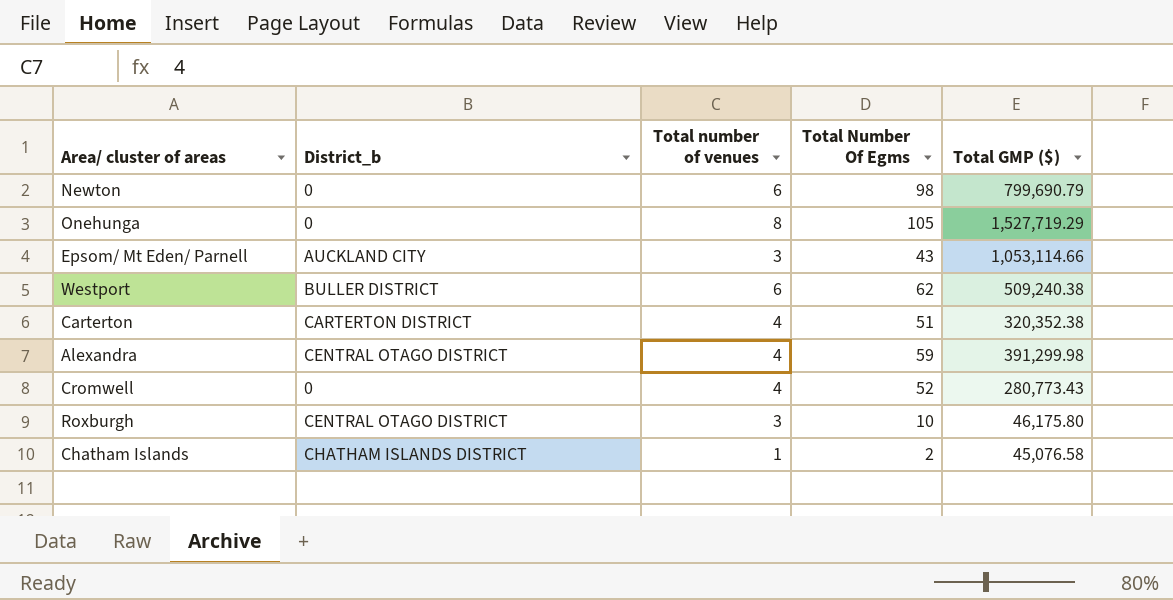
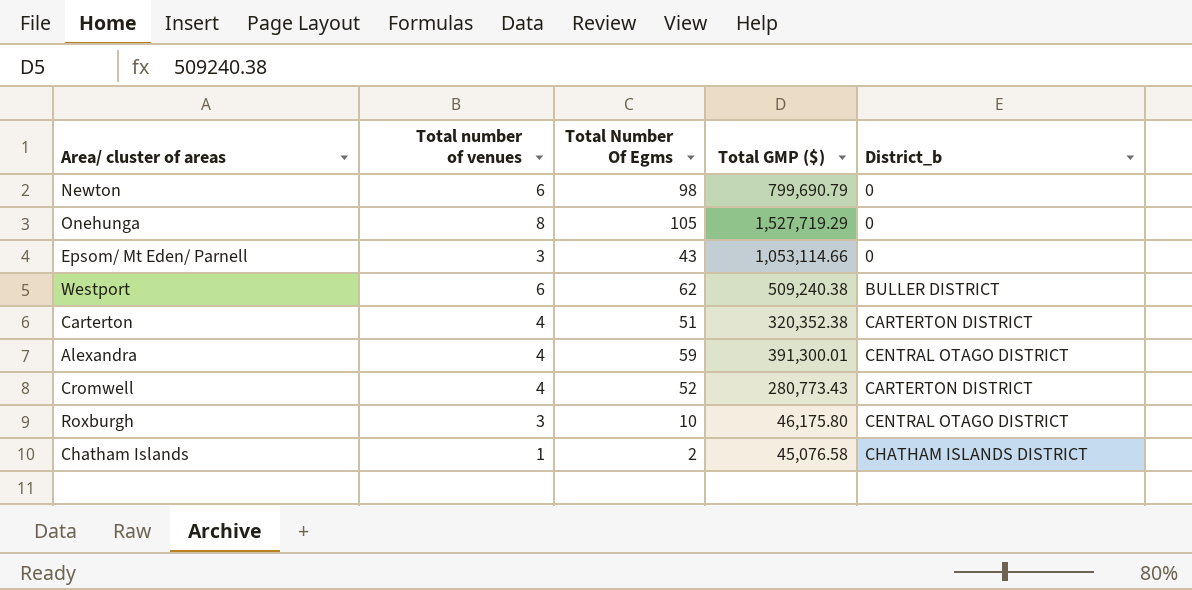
column District_b | position: 2 -> 5
Epsom/ Mt Eden/ Parnell | District_b: AUCKLAND CITY -> 0
Alexandra | Total GMP ($): 391,299.98 -> 391,300.01
Cromwell | District_b: 0 -> CARTERTON DISTRICT

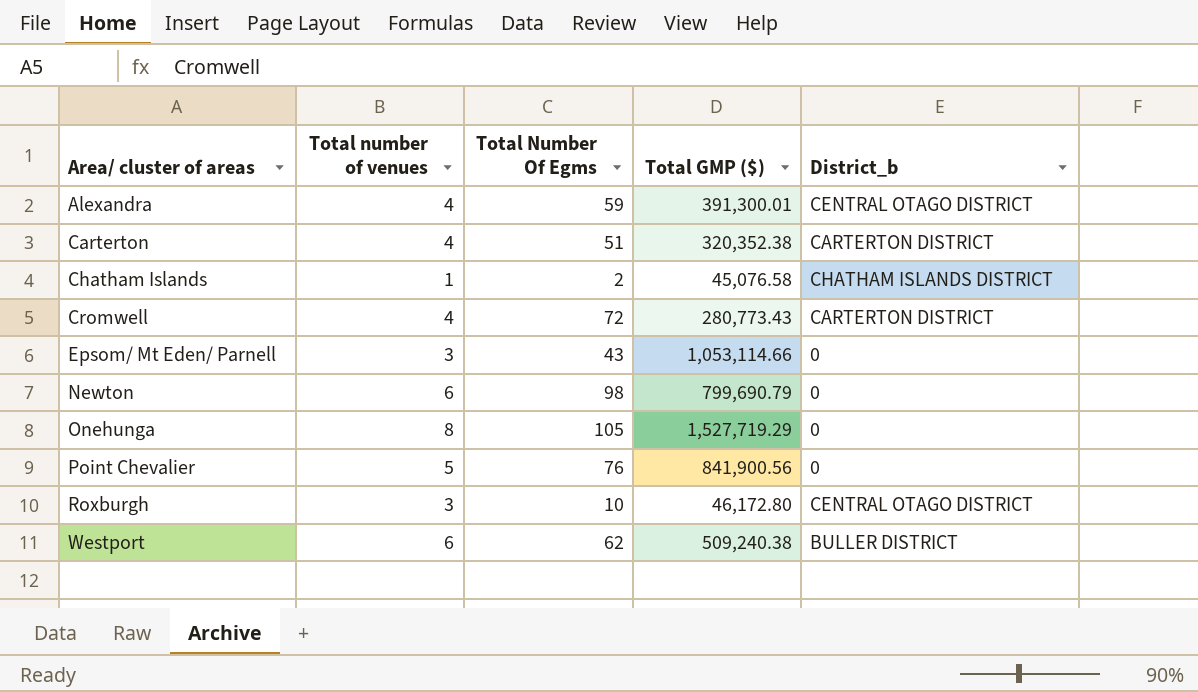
row order: none -> Area/ cluster of areas ascending
Cromwell | Total Number Of Egms: 52 -> 72
row Point Chevalier: none -> 5 | 76 | 841,900.56 | 0
Roxburgh | Total GMP ($): 46,175.80 -> 46,172.80

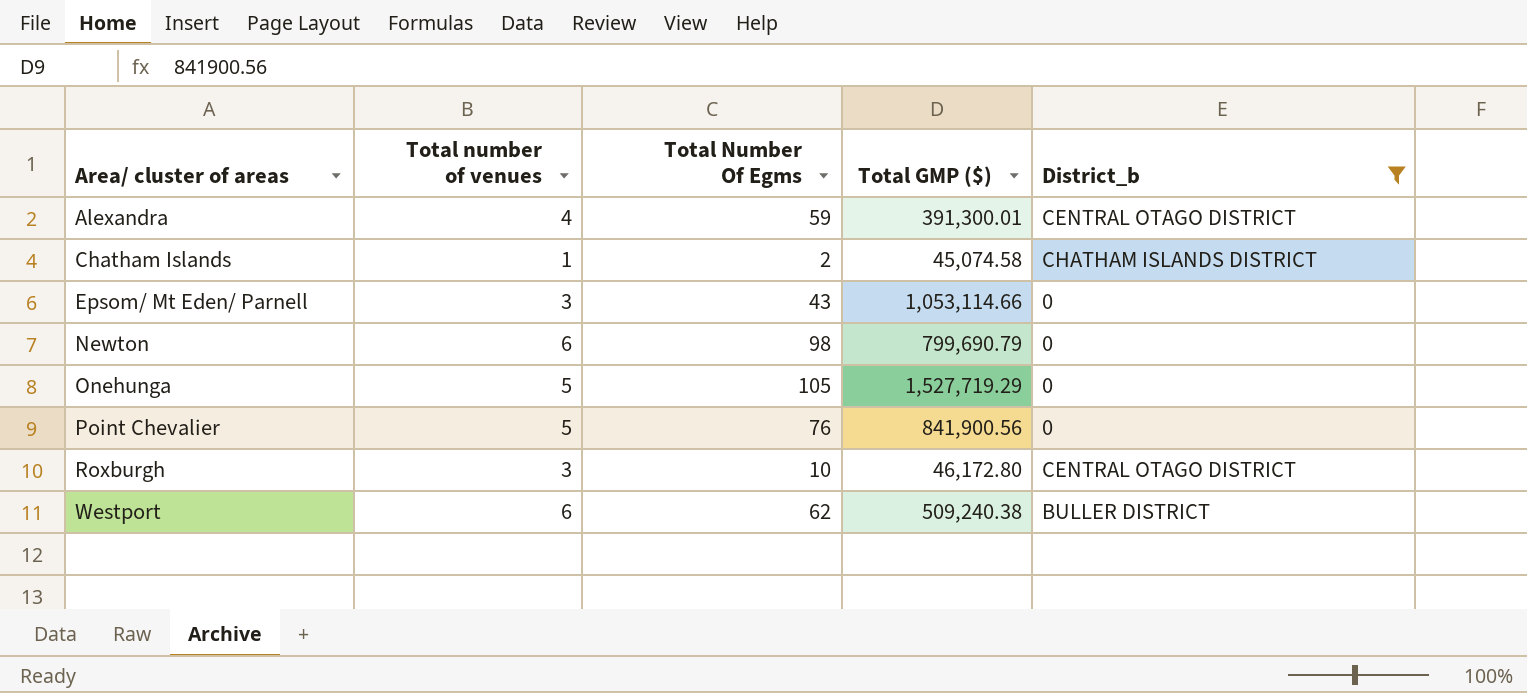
filter: none -> District_b != CARTERTON DISTRICT
Chatham Islands | Total GMP ($): 45,076.58 -> 45,074.58
Onehunga | Total number of venues: 8 -> 5

